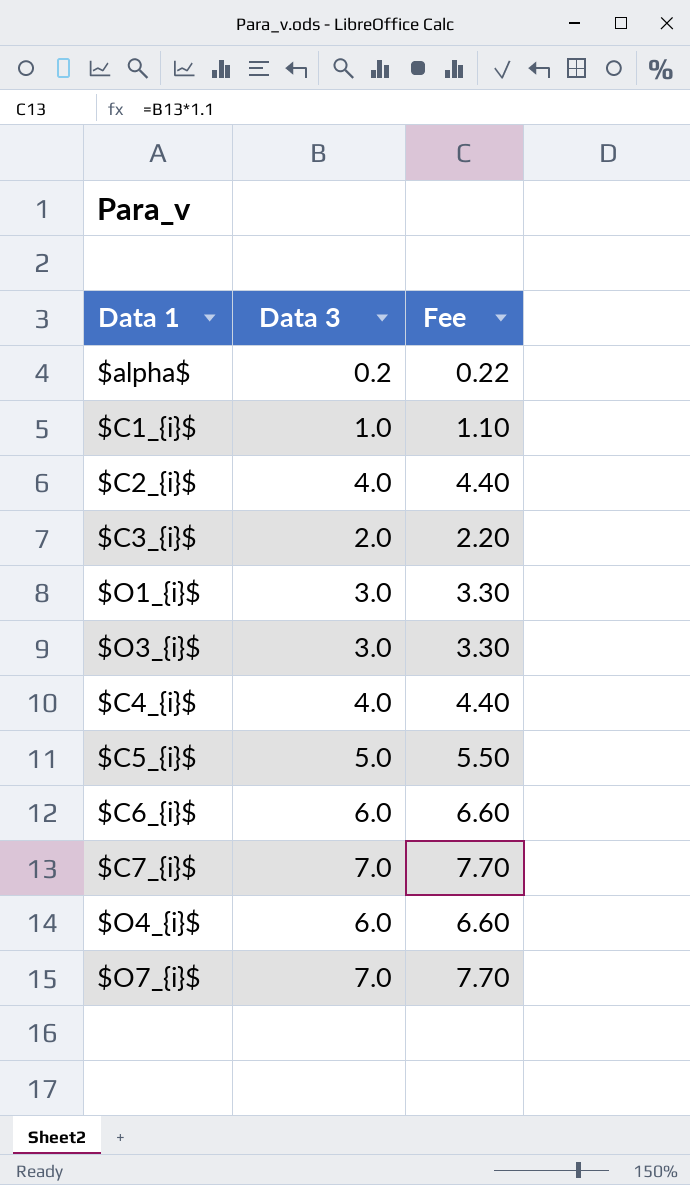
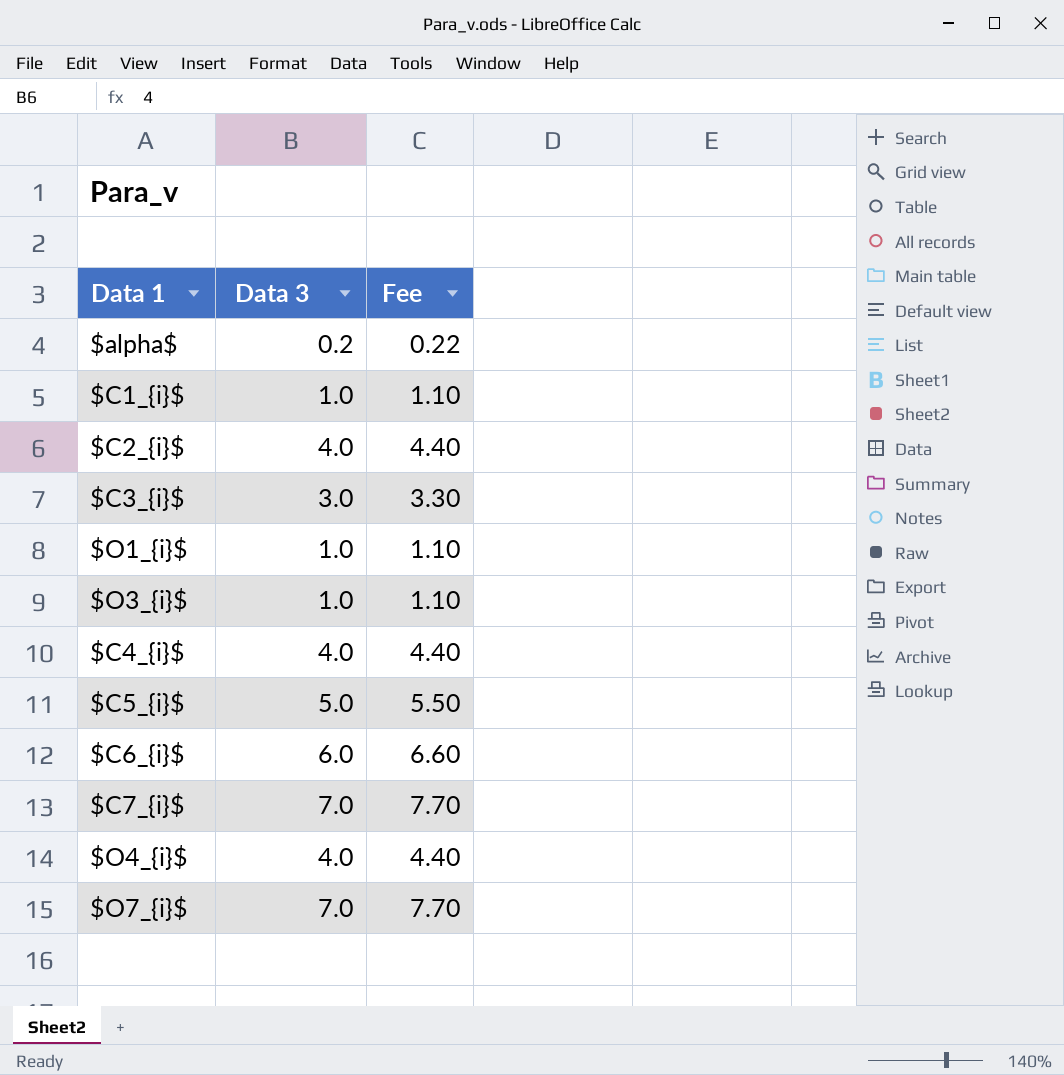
$C3_{i}$ | Data 3: 2.0 -> 3.0
$C3_{i}$ | Fee: 2.20 -> 3.30
$O1_{i}$ | Data 3: 3.0 -> 1.0
$O1_{i}$ | Fee: 3.30 -> 1.10
$O3_{i}$ | Data 3: 3.0 -> 1.0
$O3_{i}$ | Fee: 3.30 -> 1.10
$O4_{i}$ | Data 3: 6.0 -> 4.0
$O4_{i}$ | Fee: 6.60 -> 4.40

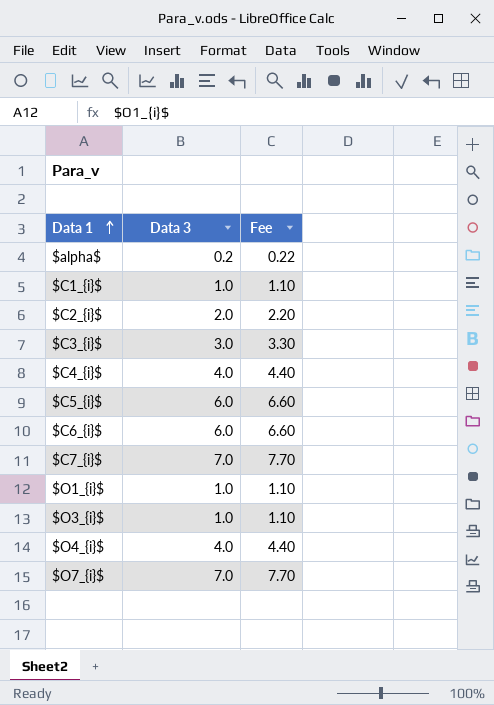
row order: none -> Data 1 ascending
$C2_{i}$ | Data 3: 4.0 -> 2.0
$C2_{i}$ | Fee: 4.40 -> 2.20
$C5_{i}$ | Data 3: 5.0 -> 6.0
$C5_{i}$ | Fee: 5.50 -> 6.60

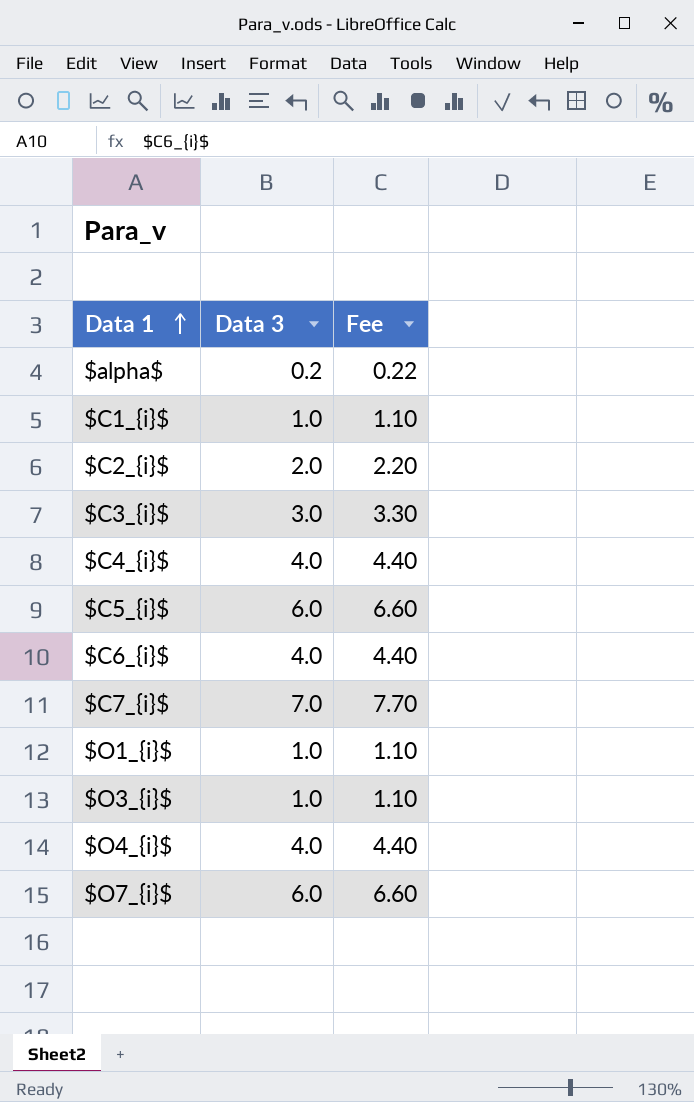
$C6_{i}$ | Data 3: 6.0 -> 4.0
$C6_{i}$ | Fee: 6.60 -> 4.40
$O7_{i}$ | Data 3: 7.0 -> 6.0
$O7_{i}$ | Fee: 7.70 -> 6.60

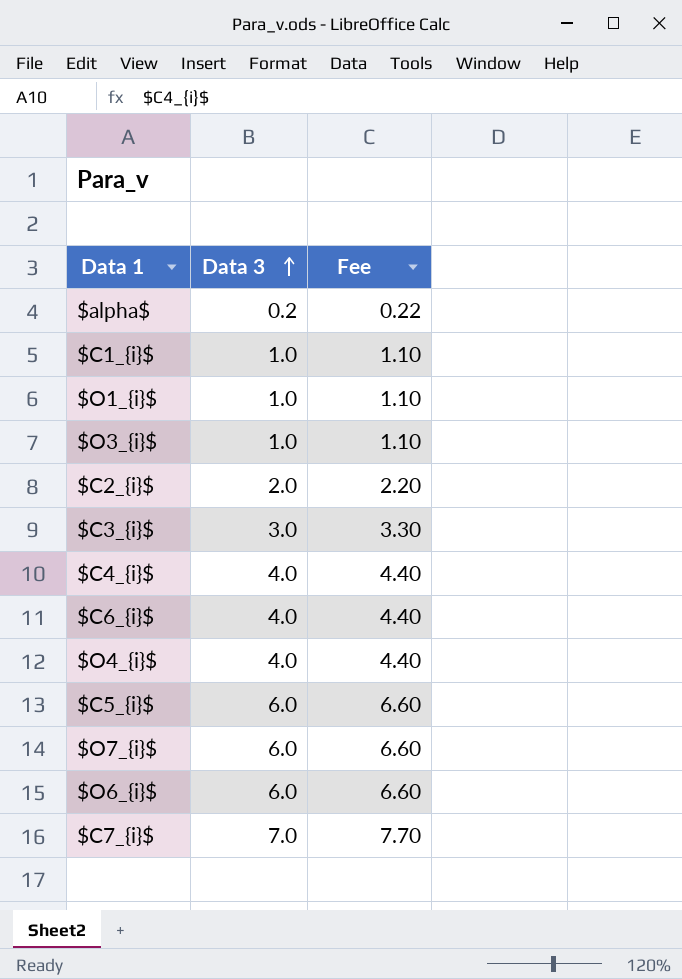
row order: Data 1 ascending -> Data 3 ascending
row $O6_{i}$: none -> 6.0 | 6.60

